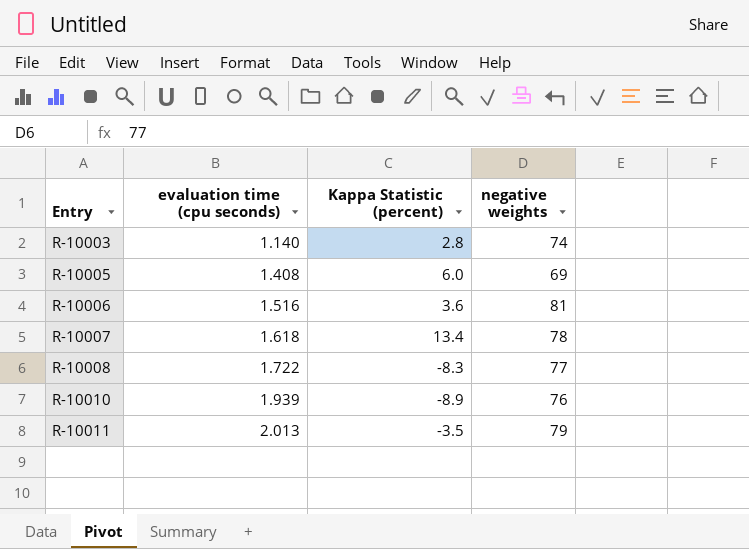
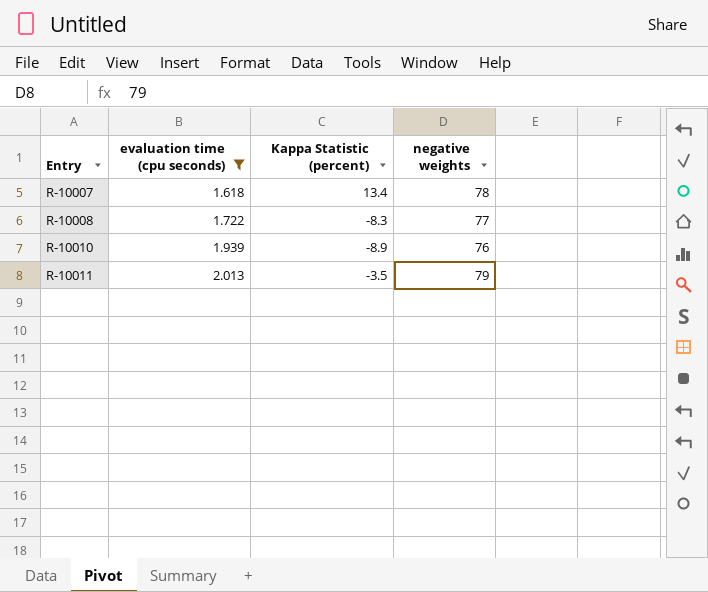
filter: none -> evaluation time (cpu seconds) >= 1.618

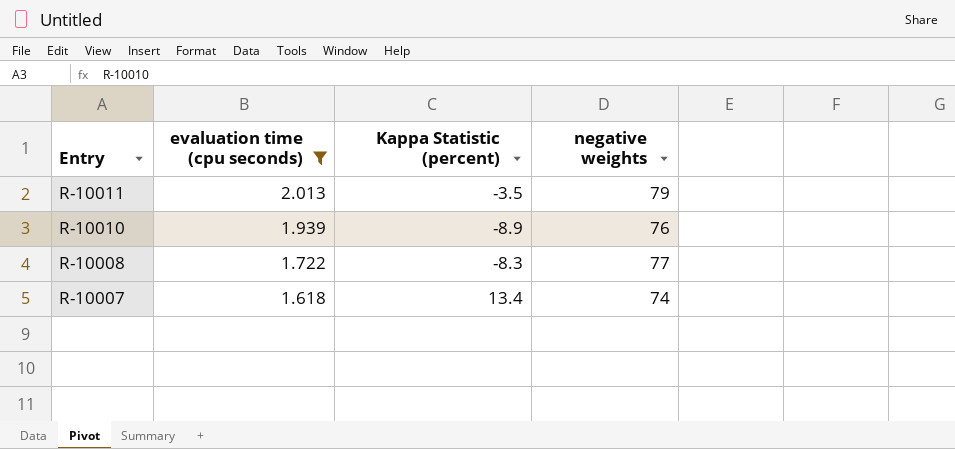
row order: Entry ascending -> Entry descending
R-10007 | negative weights: 78 -> 74

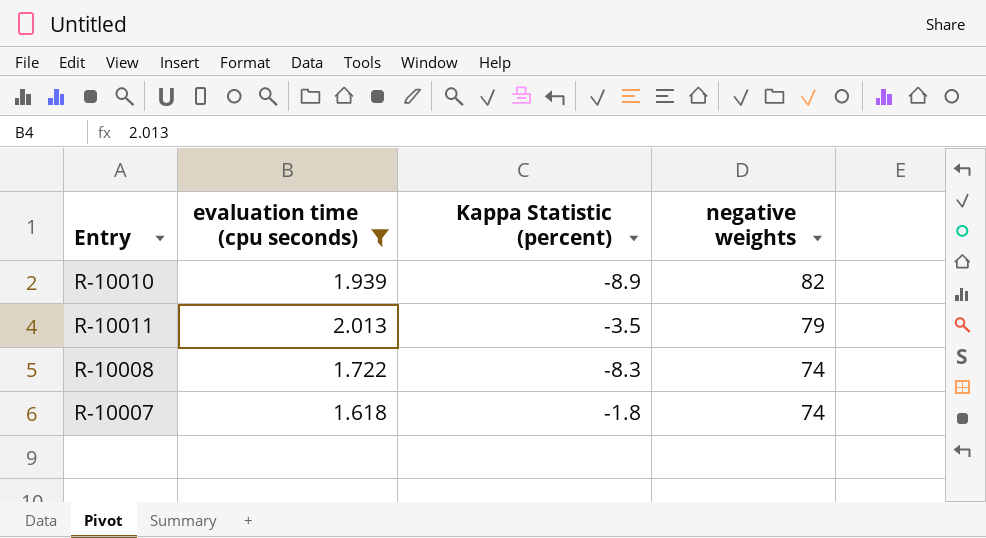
row order: Entry descending -> negative weights descending
R-10010 | negative weights: 76 -> 82
R-10008 | negative weights: 77 -> 74
R-10007 | Kappa Statistic (percent): 13.4 -> -1.8

